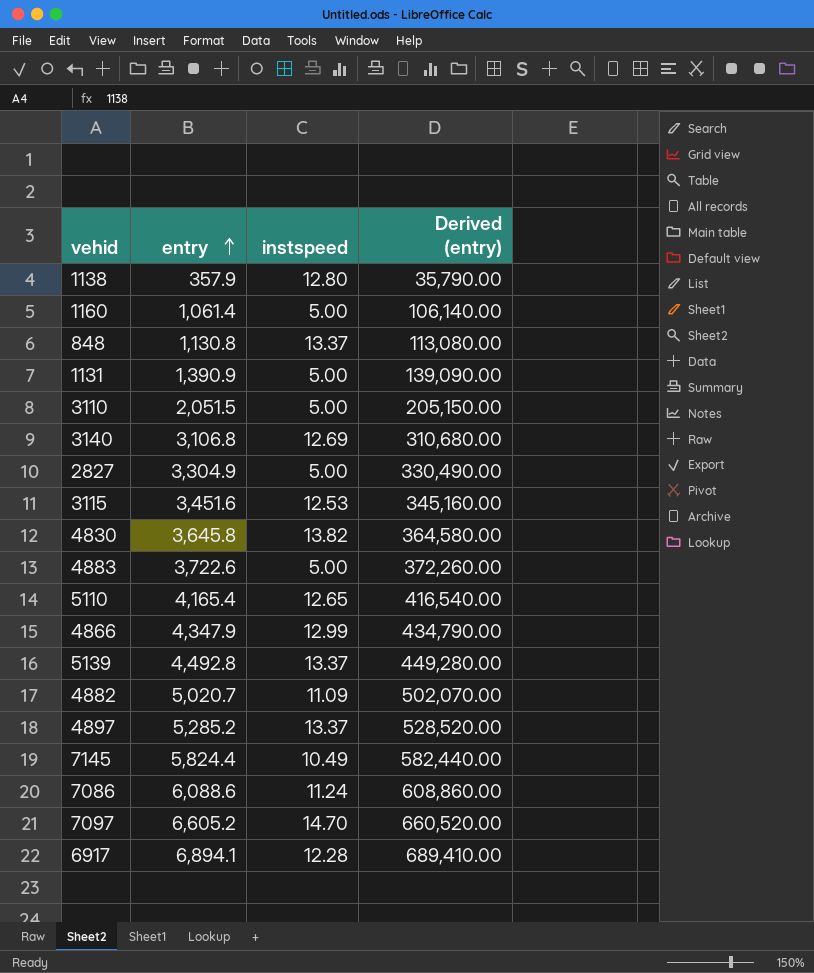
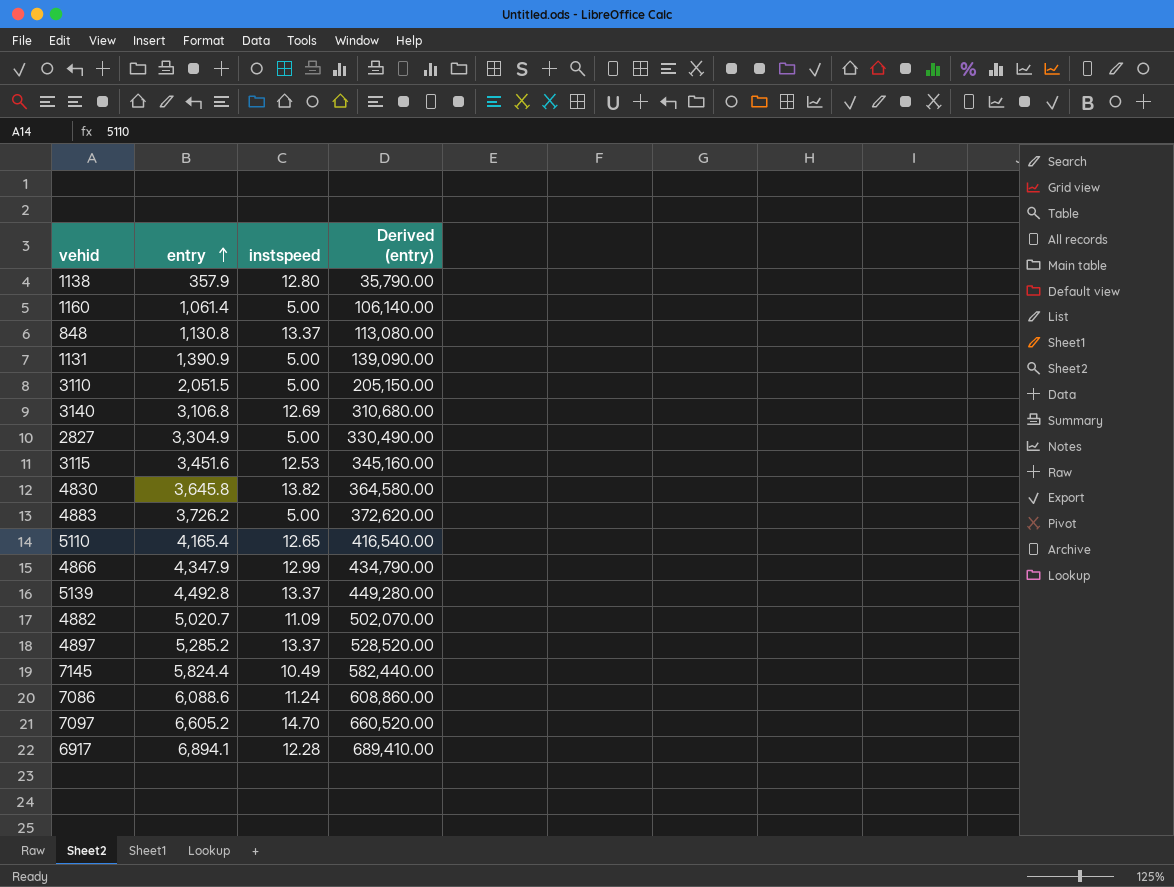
4883 | entry: 3,722.6 -> 3,726.2
4883 | Derived (entry): 372,260.00 -> 372,620.00

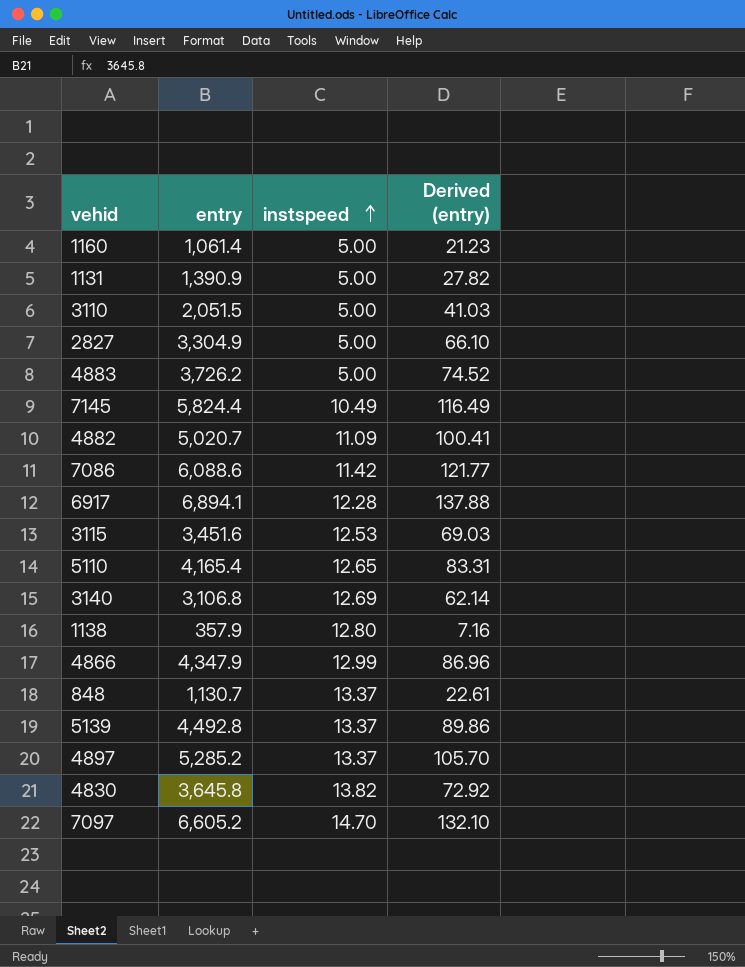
row order: entry ascending -> instspeed ascending
column Derived (entry) | formula: [entry] * 100 -> [entry] * 0.02
7086 | instspeed: 11.24 -> 11.42
848 | entry: 1,130.8 -> 1,130.7

